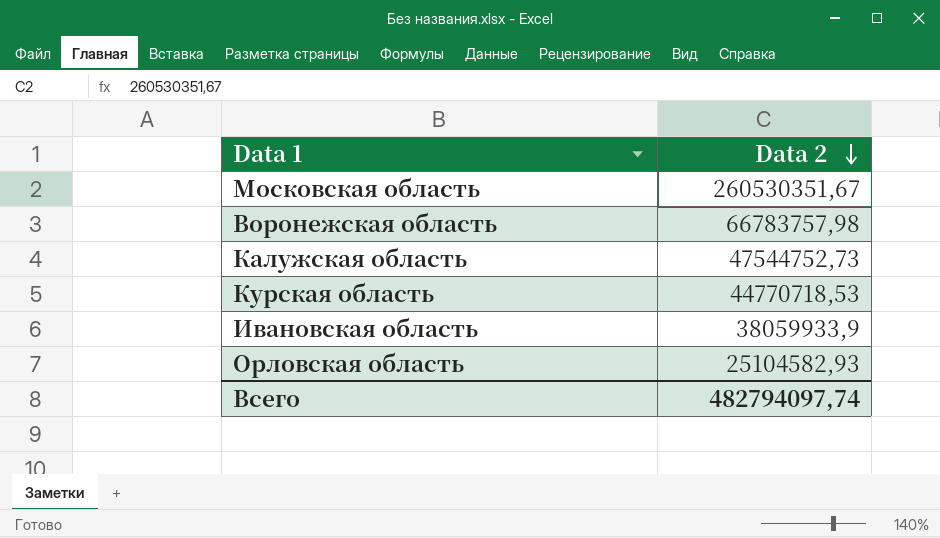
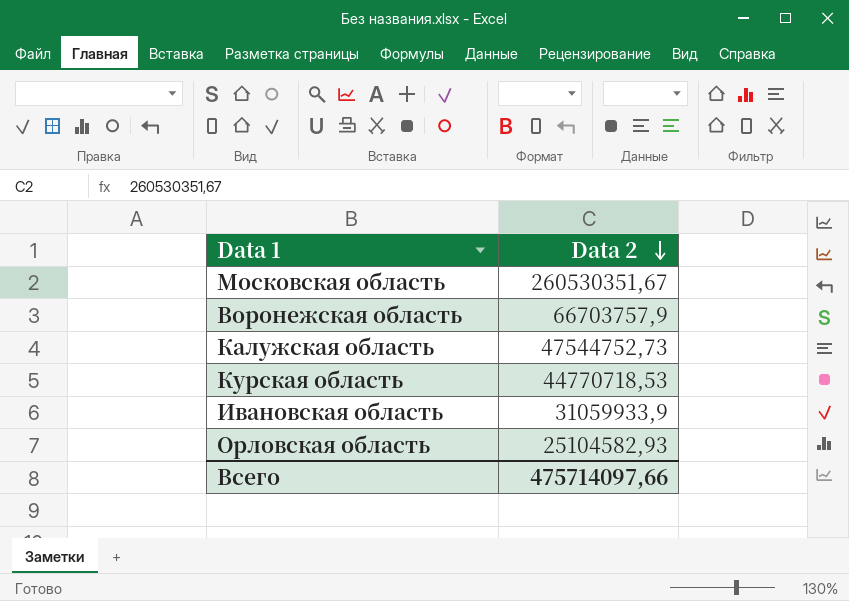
Воронежская область | Data 2: 66783757,98 -> 66703757,9
Ивановская область | Data 2: 38059933,9 -> 31059933,9
Всего | Data 2: 482794097,74 -> 475714097,66

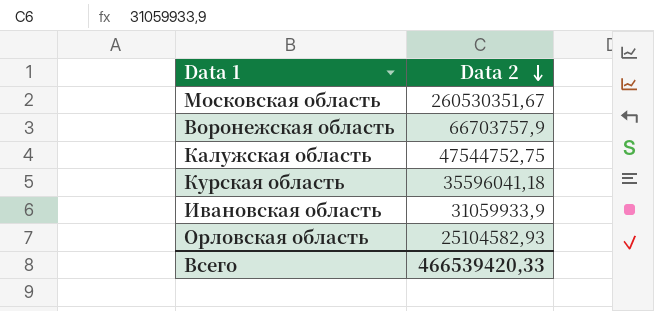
Калужская область | Data 2: 47544752,73 -> 47544752,75
Курская область | Data 2: 44770718,53 -> 35596041,18
Всего | Data 2: 475714097,66 -> 466539420,33

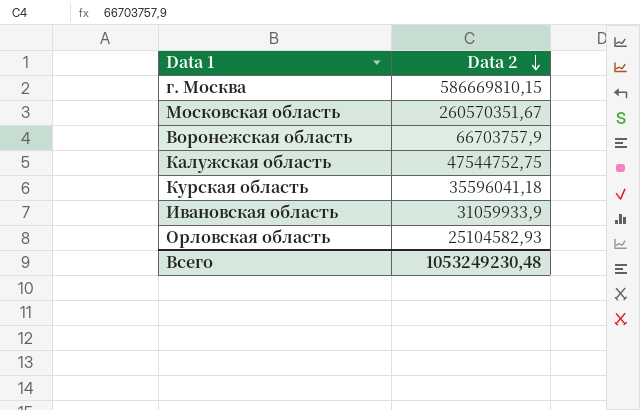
row г. Москва: none -> 586669810,15
Московская область | Data 2: 260530351,67 -> 260570351,67
Всего | Data 2: 466539420,33 -> 1053249230,48

